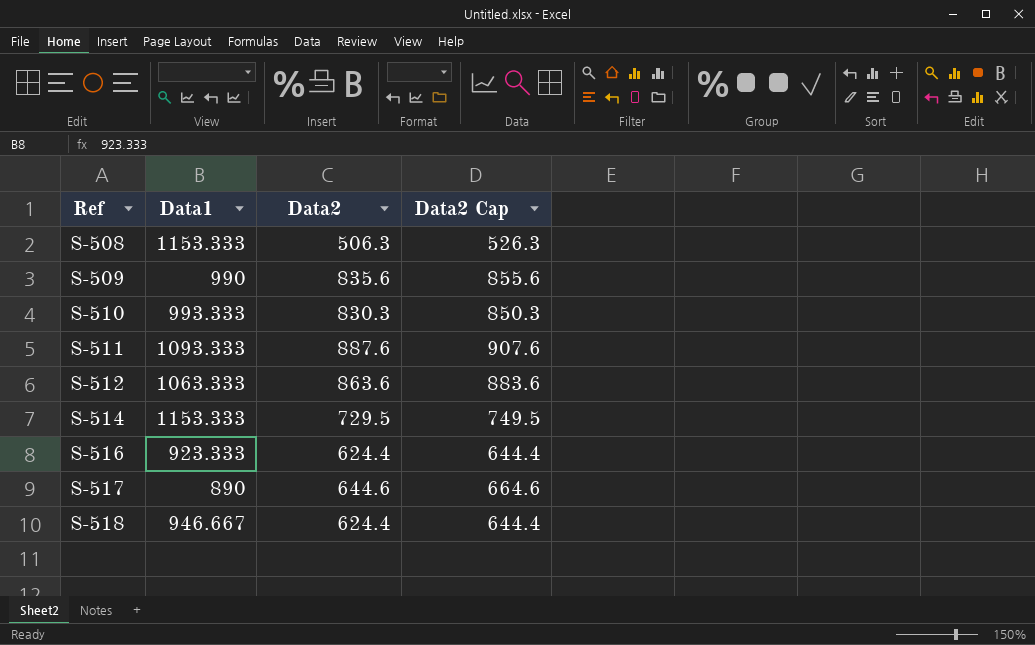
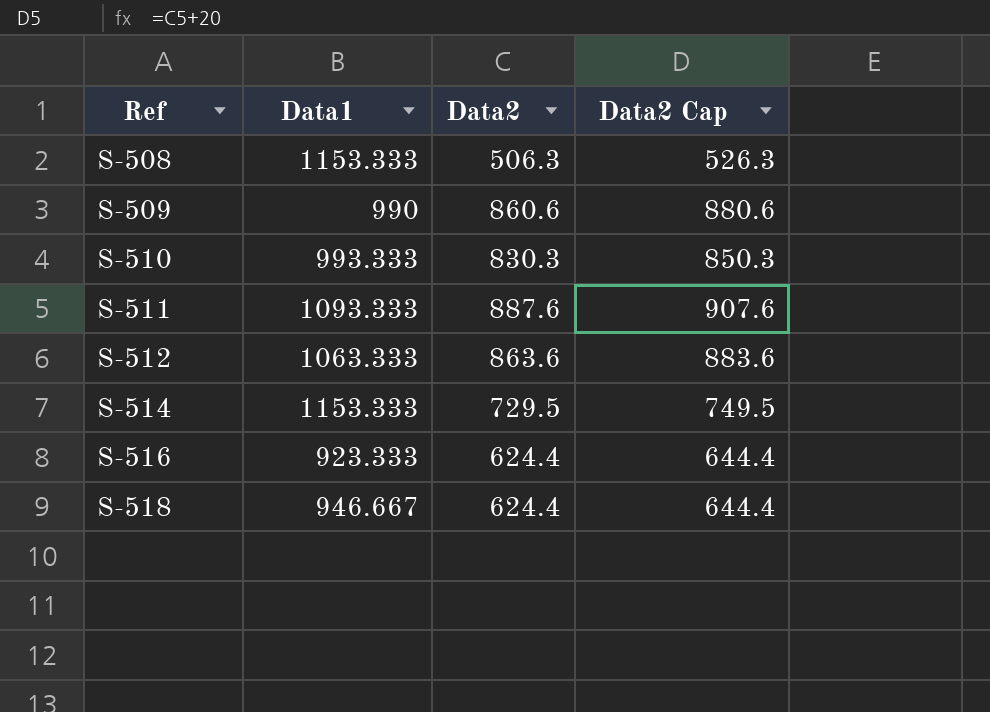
row S-517: 890 | 644.6 | 664.6 -> none
S-509 | Data2: 835.6 -> 860.6
S-509 | Data2 Cap: 855.6 -> 880.6

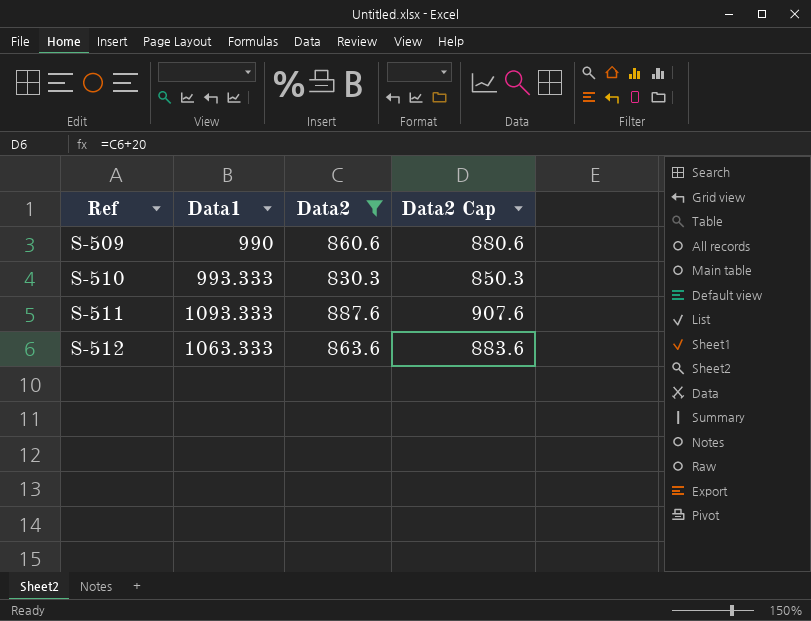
filter: none -> Data2 >= 830.3

